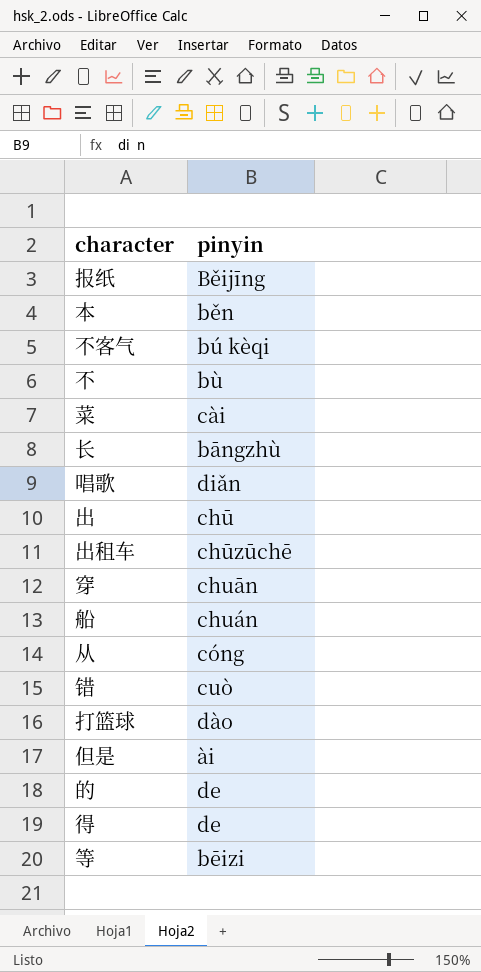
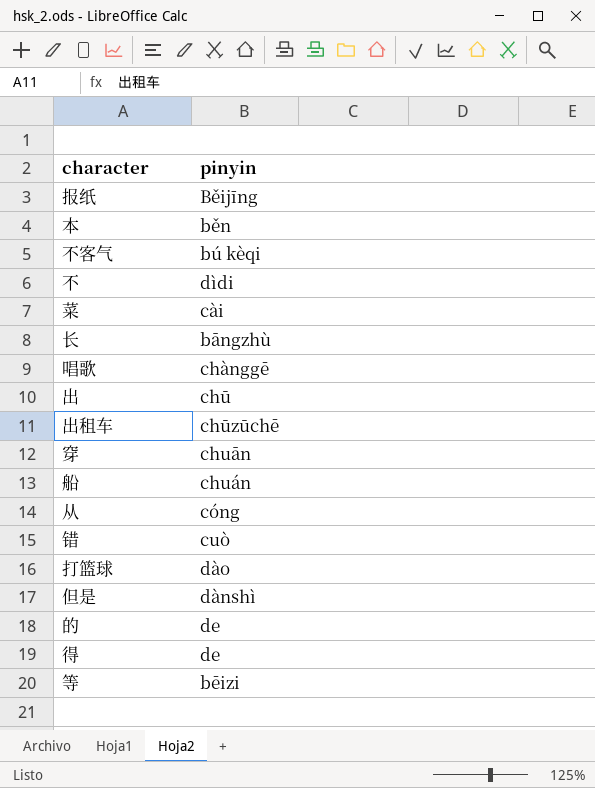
不 | pinyin: bù -> dìdi
唱歌 | pinyin: diǎn -> chànggē
但是 | pinyin: ài -> dànshì

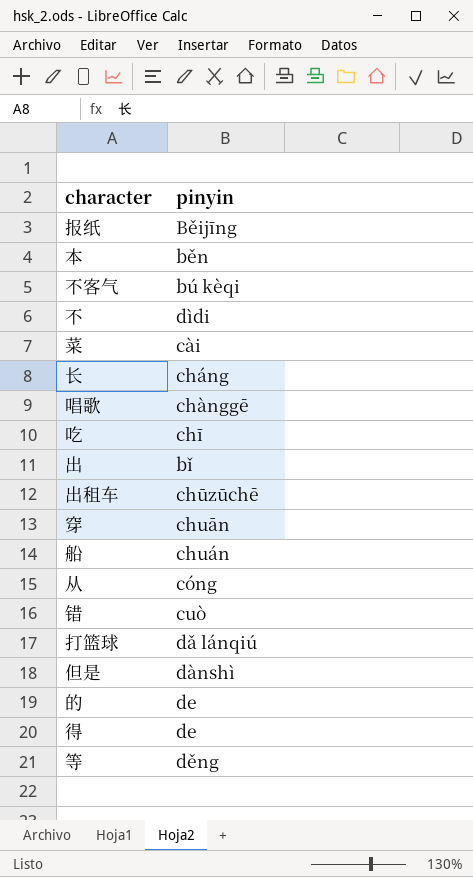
长 | pinyin: bāngzhù -> cháng
row 吃: none -> chī
出 | pinyin: chū -> bǐ
打篮球 | pinyin: dào -> dǎ lánqiú
等 | pinyin: bēizi -> děng

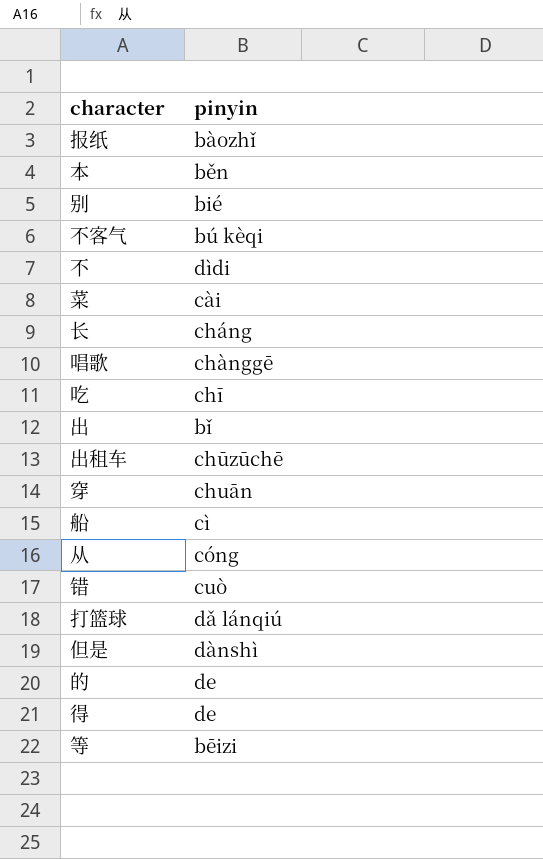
报纸 | pinyin: Běijīng -> bàozhǐ
row 别: none -> bié
船 | pinyin: chuán -> cì
等 | pinyin: děng -> bēizi

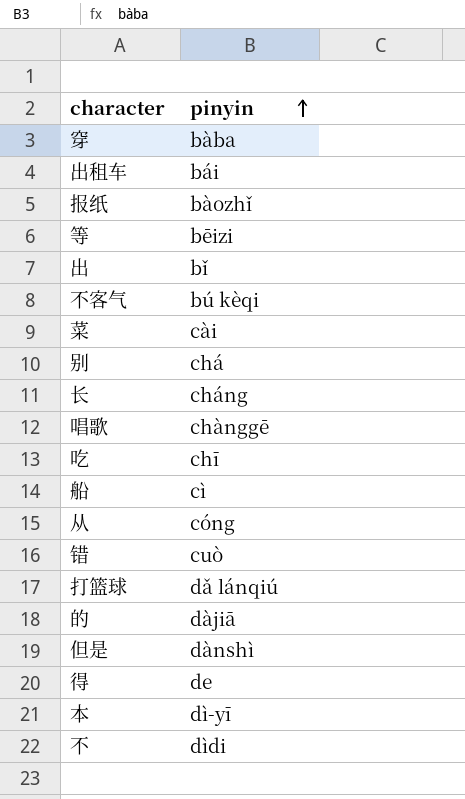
row order: none -> pinyin ascending
穿 | pinyin: chuān -> bàba
出租车 | pinyin: chūzūchē -> bái
别 | pinyin: bié -> chá
的 | pinyin: de -> dàjiā
本 | pinyin: běn -> dì-yī

